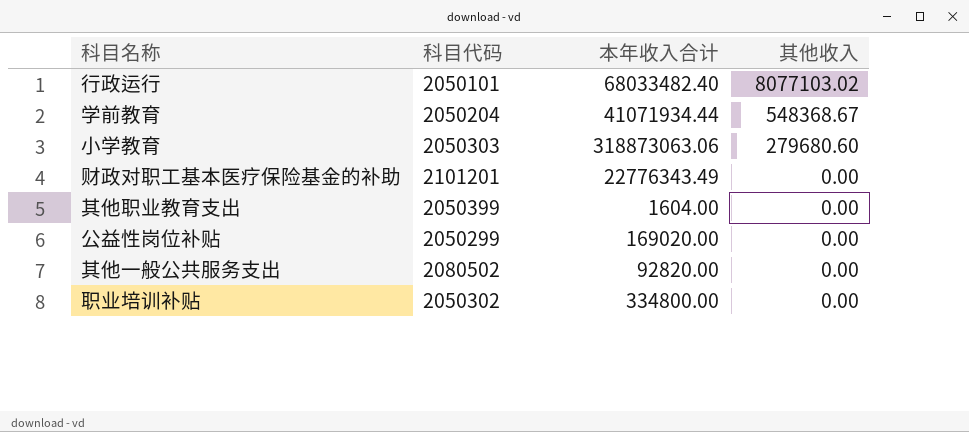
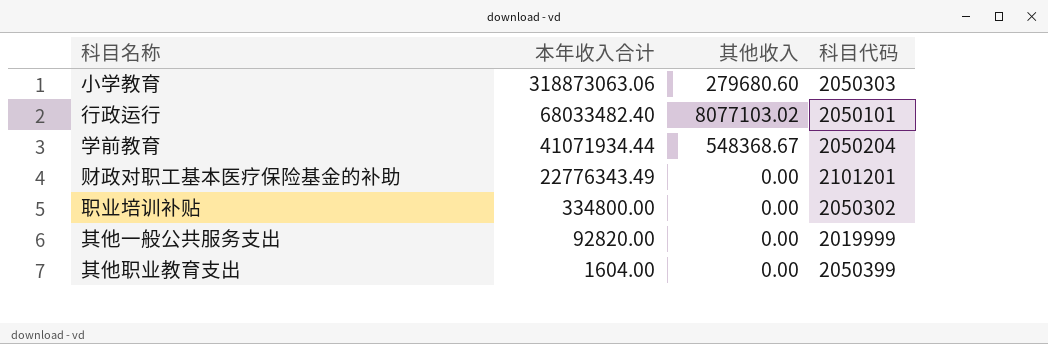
row order: 其他收入 descending -> 本年收入合计 descending
column 科目代码 | position: 2 -> 4
row 公益性岗位补贴: 2050299 | 169020.00 | 0.00 -> none
其他一般公共服务支出 | 科目代码: 2080502 -> 2019999

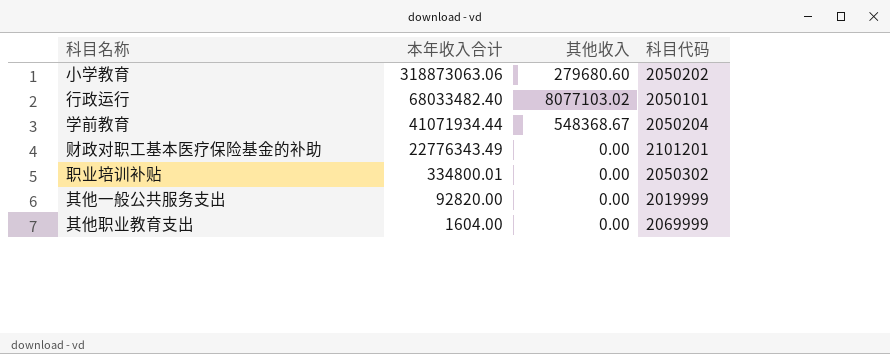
小学教育 | 科目代码: 2050303 -> 2050202
职业培训补贴 | 本年收入合计: 334800.00 -> 334800.01
其他职业教育支出 | 科目代码: 2050399 -> 2069999

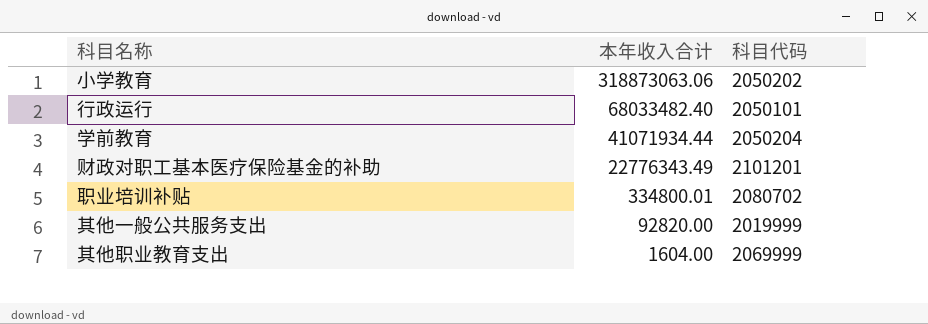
column 其他收入 | position: 3 -> none
职业培训补贴 | 科目代码: 2050302 -> 2080702

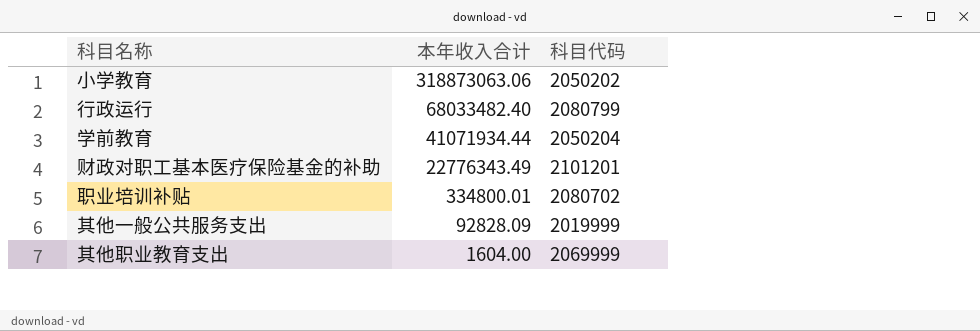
行政运行 | 科目代码: 2050101 -> 2080799
其他一般公共服务支出 | 本年收入合计: 92820.00 -> 92828.09

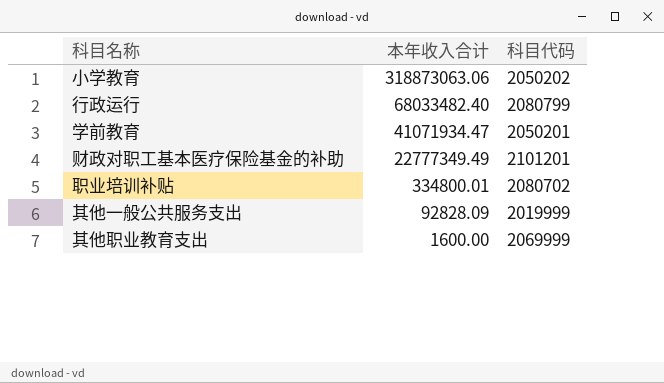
学前教育 | 本年收入合计: 41071934.44 -> 41071934.47
学前教育 | 科目代码: 2050204 -> 2050201
财政对职工基本医疗保险基金的补助 | 本年收入合计: 22776343.49 -> 22777349.49
其他职业教育支出 | 本年收入合计: 1604.00 -> 1600.00

